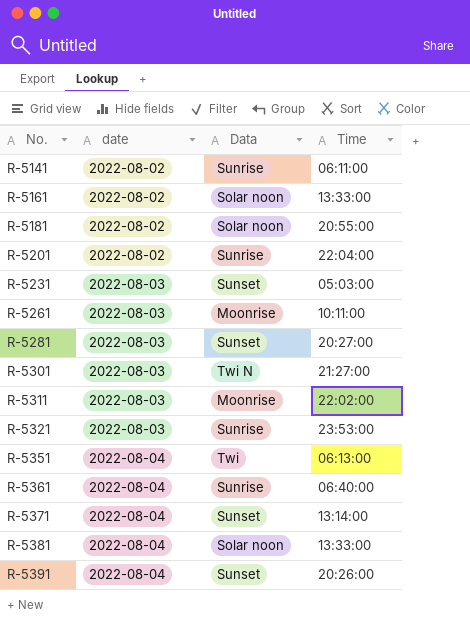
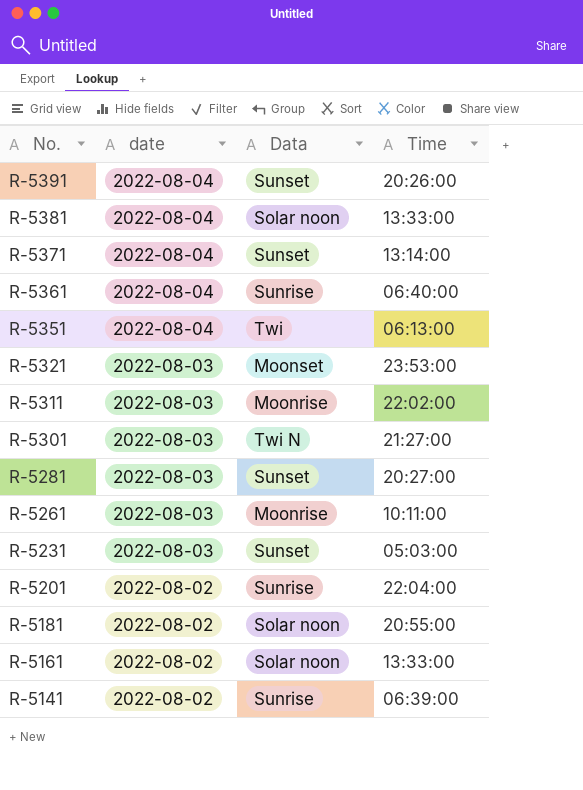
row order: No. ascending -> No. descending
R-5321 | Data: Sunrise -> Moonset
R-5141 | Time: 06:11:00 -> 06:39:00

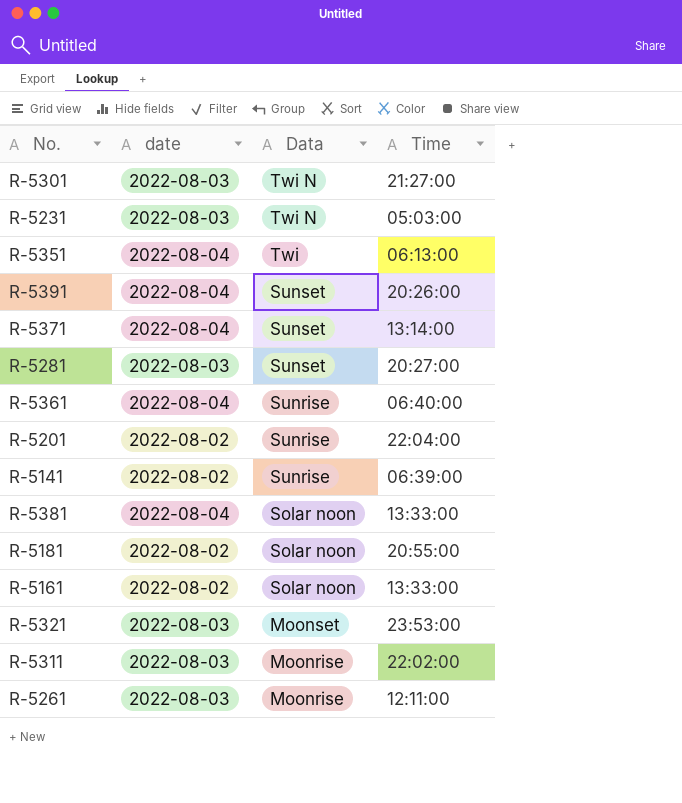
row order: No. descending -> Data descending
R-5231 | Data: Sunset -> Twi N
R-5261 | Time: 10:11:00 -> 12:11:00

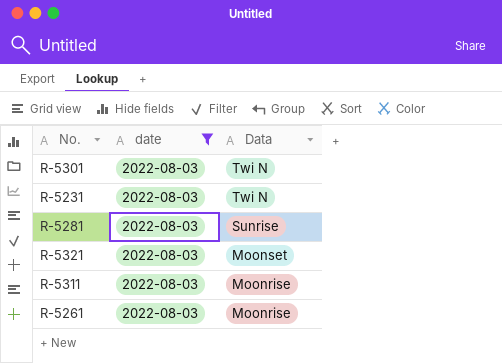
filter: none -> date = 2022-08-03
column Time | position: 4 -> none
R-5281 | Data: Sunset -> Sunrise

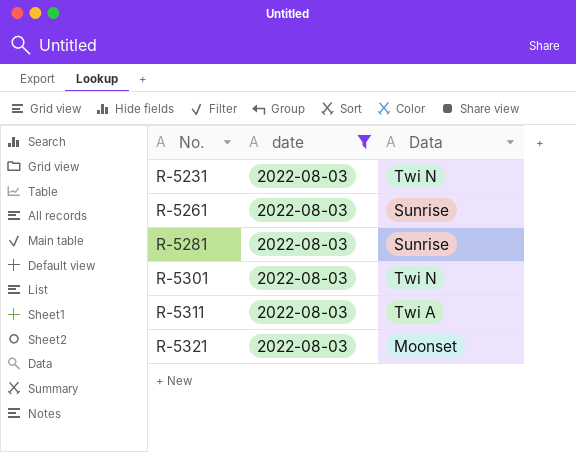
row order: Data descending -> No. ascending
R-5261 | Data: Moonrise -> Sunrise
R-5311 | Data: Moonrise -> Twi A

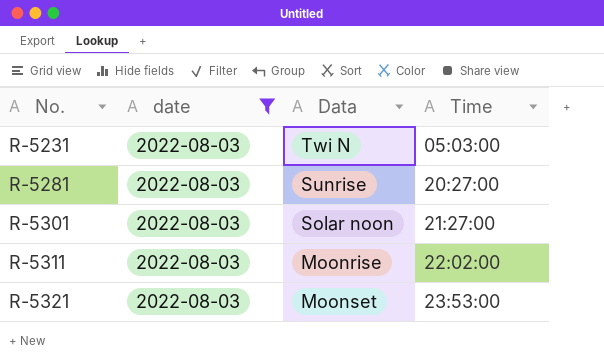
column Time | position: none -> 4
row R-5261: 2022-08-03 | Sunrise -> none
R-5301 | Data: Twi N -> Solar noon
R-5311 | Data: Twi A -> Moonrise

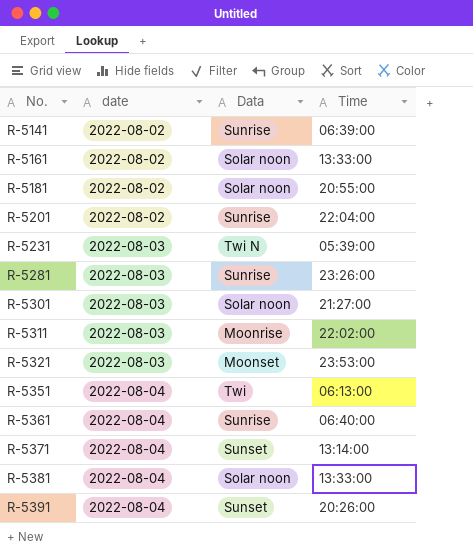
filter: date = 2022-08-03 -> none
R-5231 | Time: 05:03:00 -> 05:39:00
R-5281 | Time: 20:27:00 -> 23:26:00

